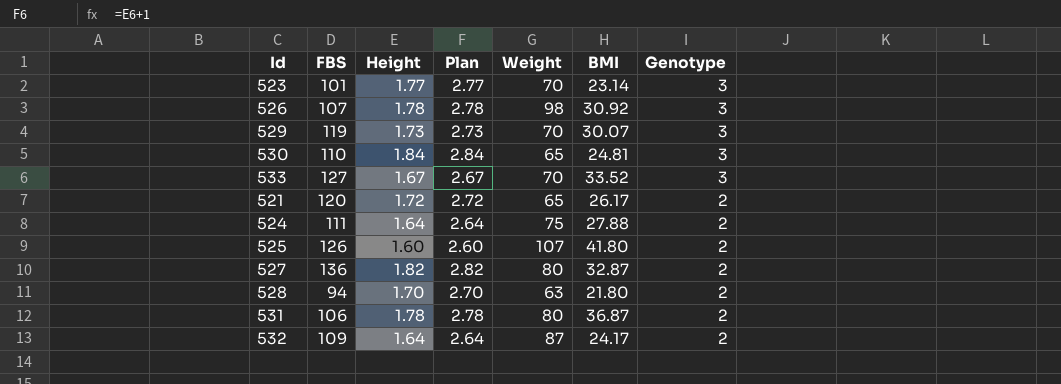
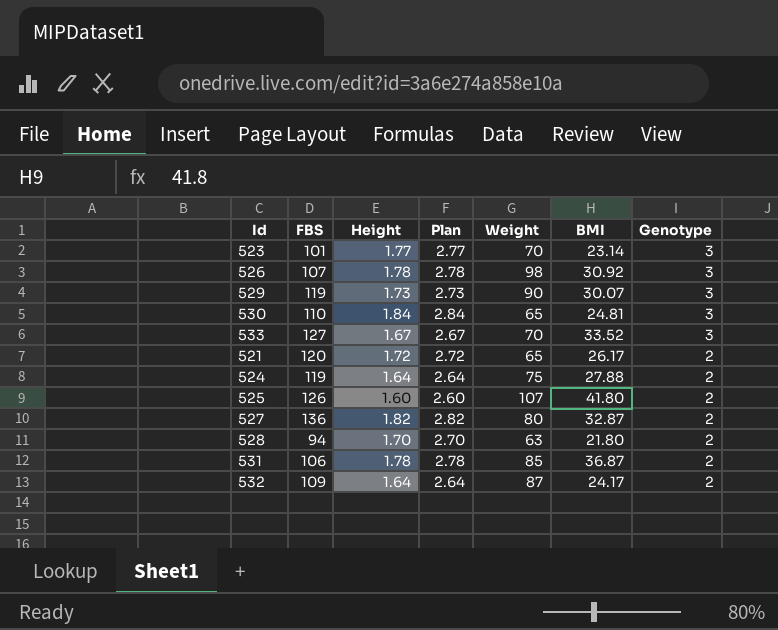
529 | Weight: 70 -> 90
524 | FBS: 111 -> 119
531 | Weight: 80 -> 85

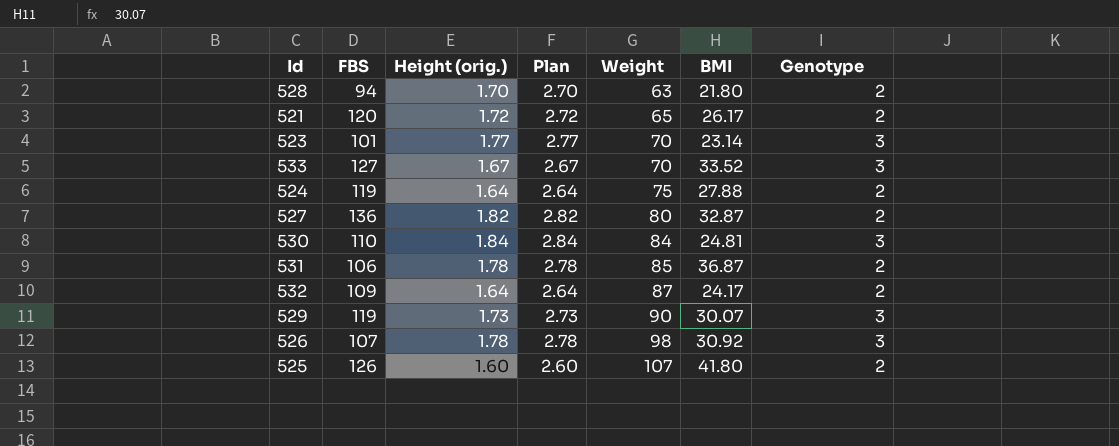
row order: Genotype descending -> Weight ascending
column name: Height -> Height (orig.)
530 | Weight: 65 -> 84

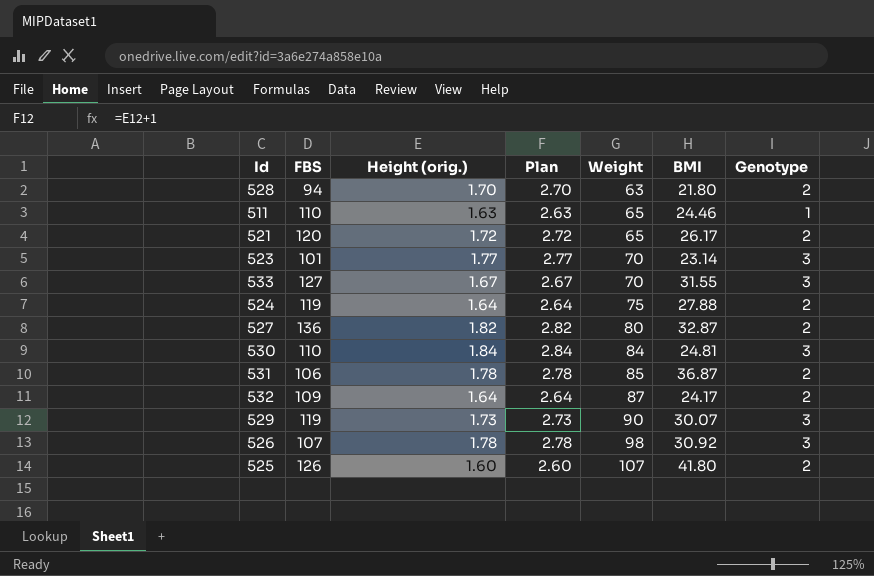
row 511: none -> 110 | 1.63 | 2.63 | 65 | 24.46 | 1
533 | BMI: 33.52 -> 31.55

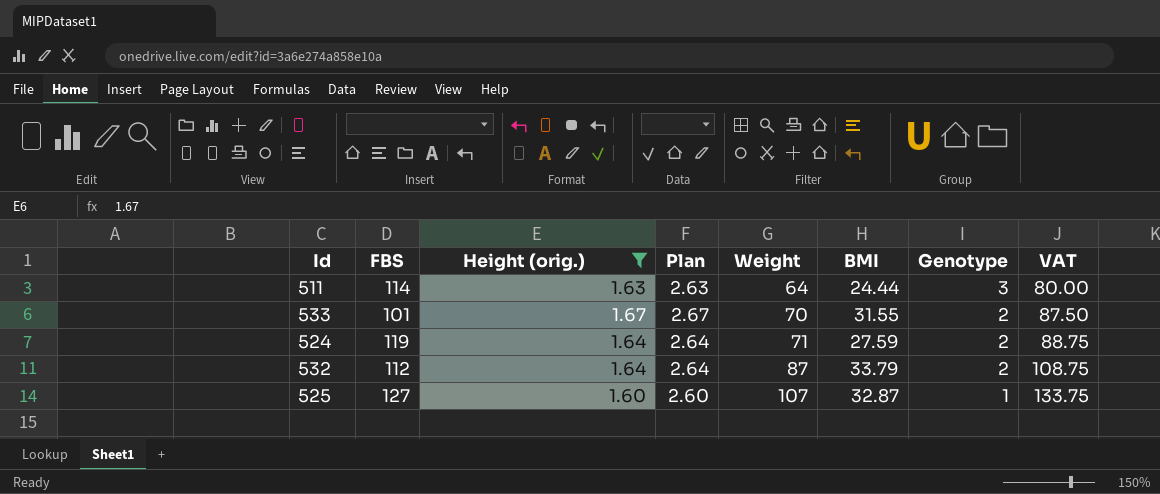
filter: none -> Height (orig.) <= 1.67
column VAT | formula: none -> [Weight] * 1.25
511 | FBS: 110 -> 114
511 | Weight: 65 -> 64
511 | BMI: 24.46 -> 24.44
511 | Genotype: 1 -> 3
533 | FBS: 127 -> 101
533 | Genotype: 3 -> 2
524 | Weight: 75 -> 71
524 | BMI: 27.88 -> 27.59
532 | FBS: 109 -> 112
532 | BMI: 24.17 -> 33.79
525 | FBS: 126 -> 127
525 | BMI: 41.80 -> 32.87
525 | Genotype: 2 -> 1

